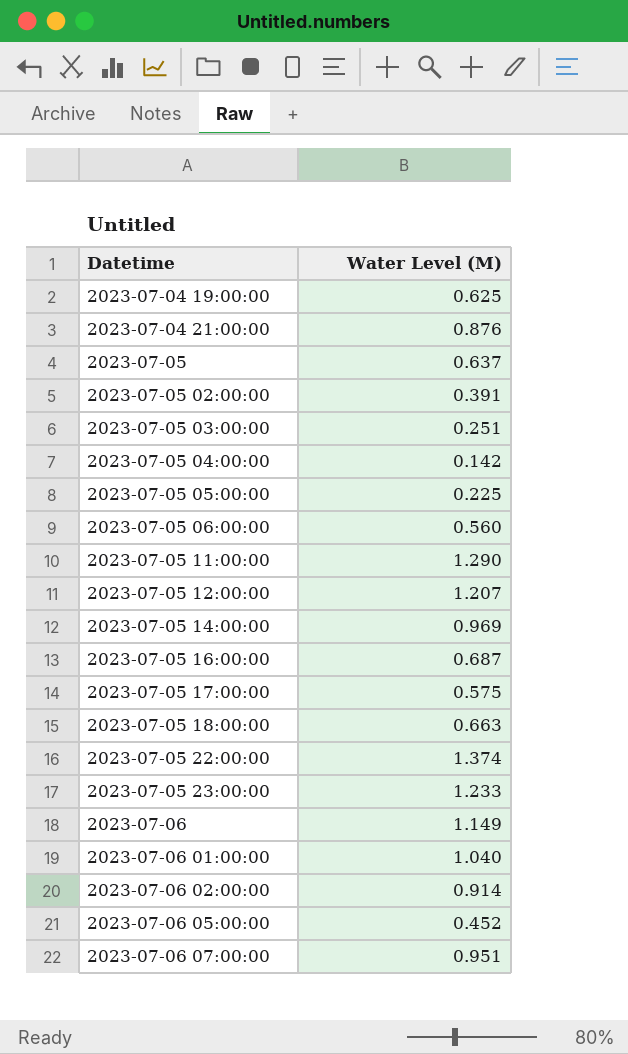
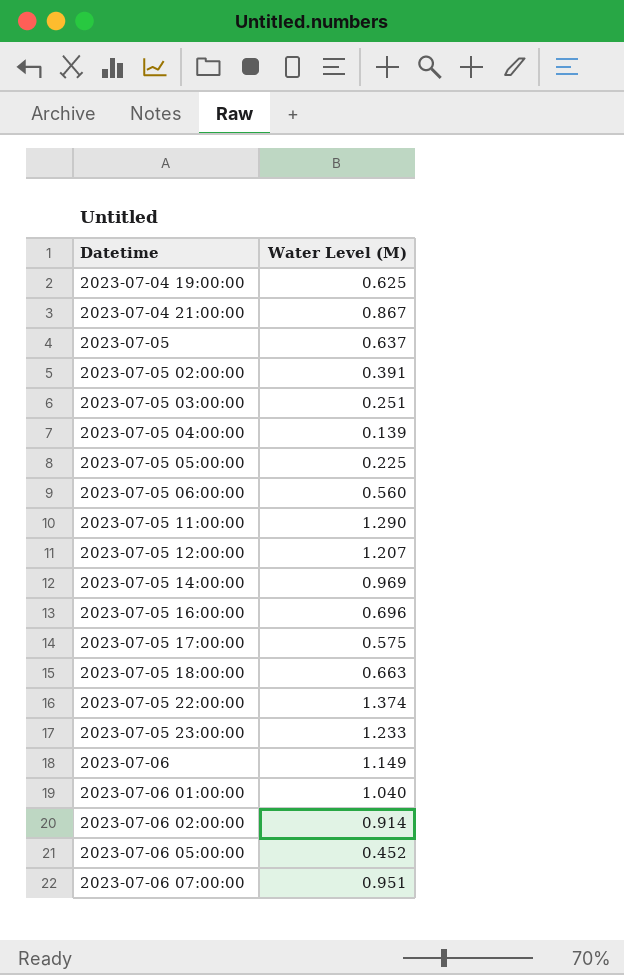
2023-07-04 21:00:00 | Water Level (M): 0.876 -> 0.867
2023-07-05 04:00:00 | Water Level (M): 0.142 -> 0.139
2023-07-05 16:00:00 | Water Level (M): 0.687 -> 0.696

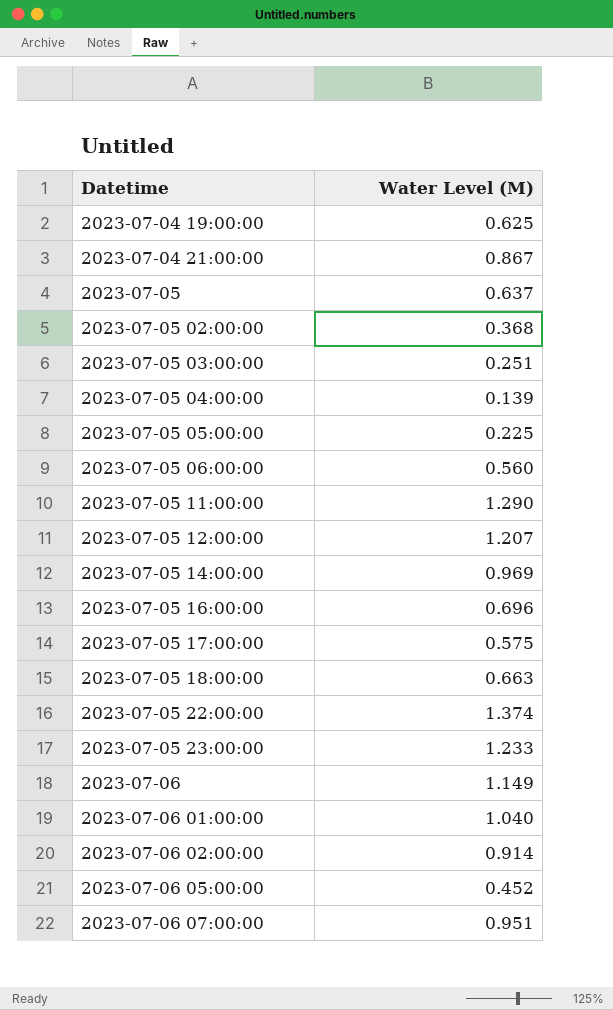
2023-07-05 02:00:00 | Water Level (M): 0.391 -> 0.368

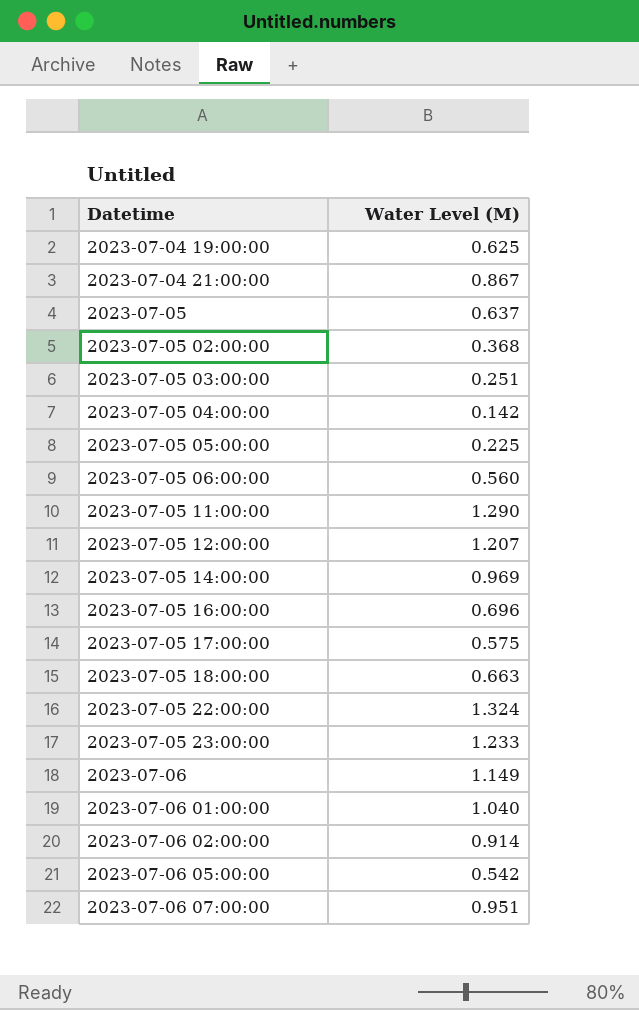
2023-07-05 04:00:00 | Water Level (M): 0.139 -> 0.142
2023-07-05 22:00:00 | Water Level (M): 1.374 -> 1.324
2023-07-06 05:00:00 | Water Level (M): 0.452 -> 0.542

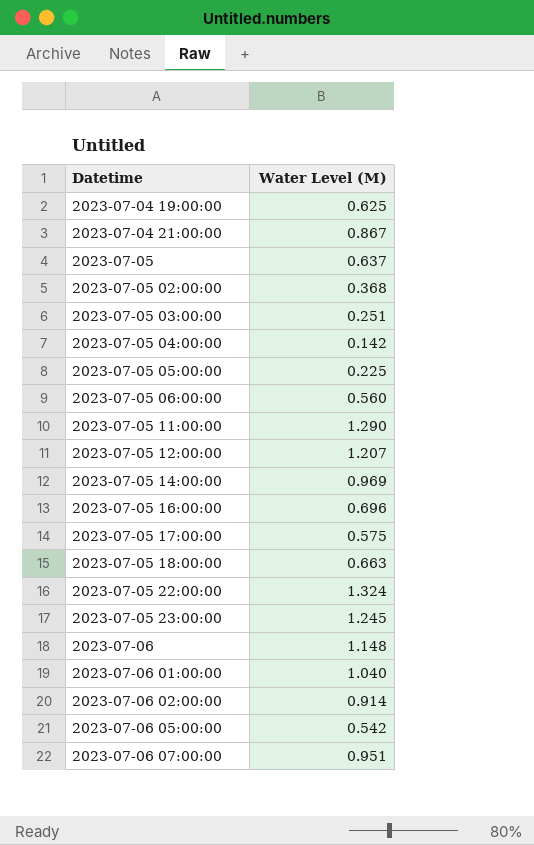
2023-07-05 23:00:00 | Water Level (M): 1.233 -> 1.245
2023-07-06 | Water Level (M): 1.149 -> 1.148

